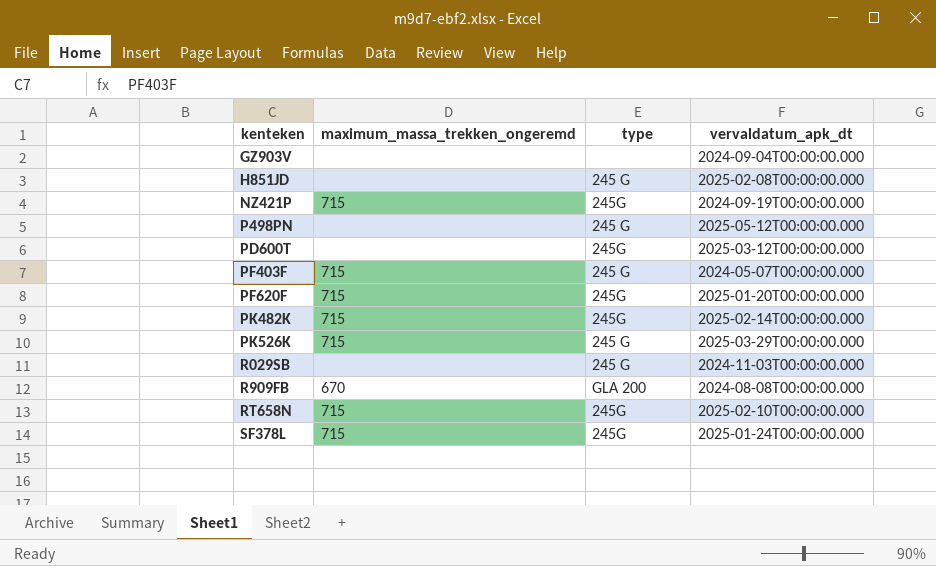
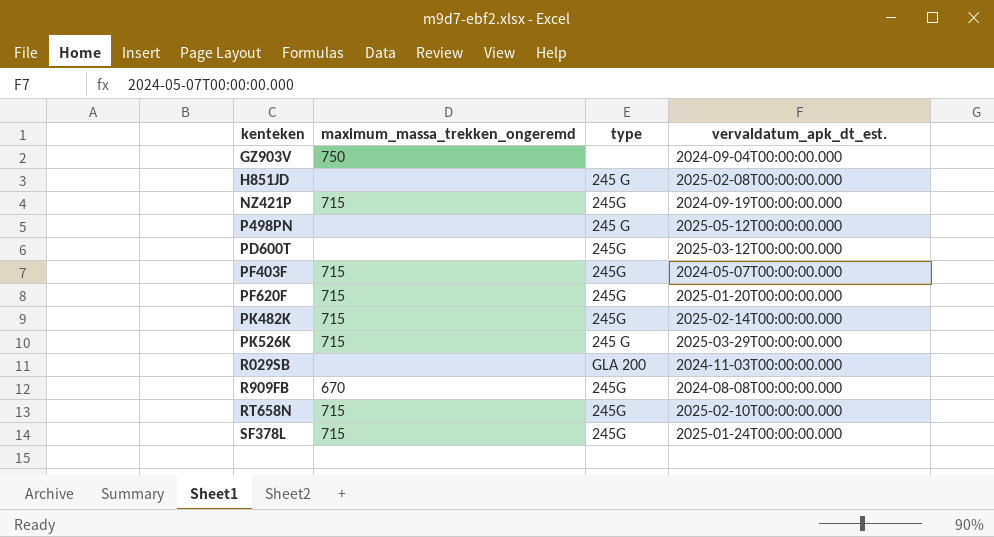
column name: vervaldatum_apk_dt -> vervaldatum_apk_dt_est.
GZ903V | maximum_massa_trekken_ongeremd: none -> 750
PF403F | type: 245 G -> 245G
R029SB | type: 245 G -> GLA 200
R909FB | type: GLA 200 -> 245G

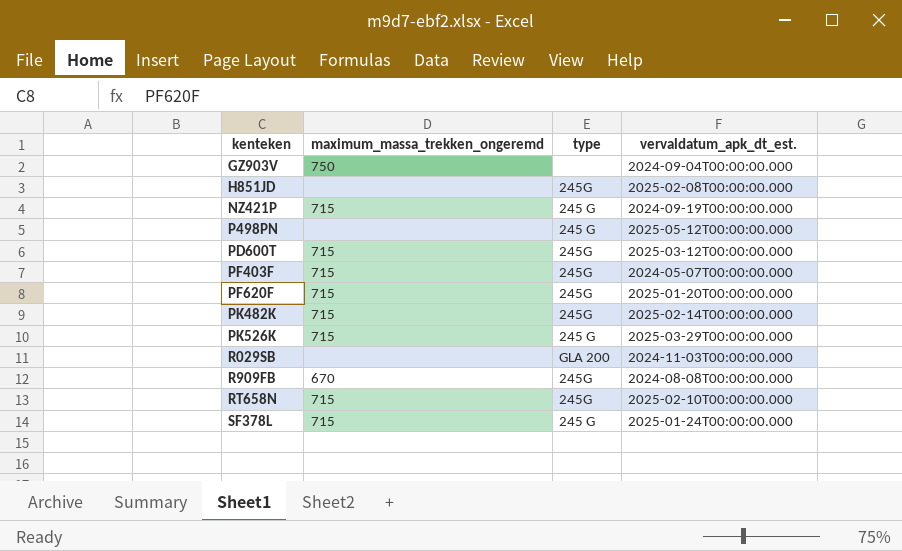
H851JD | type: 245 G -> 245G
NZ421P | type: 245G -> 245 G
PD600T | maximum_massa_trekken_ongeremd: none -> 715
SF378L | type: 245G -> 245 G

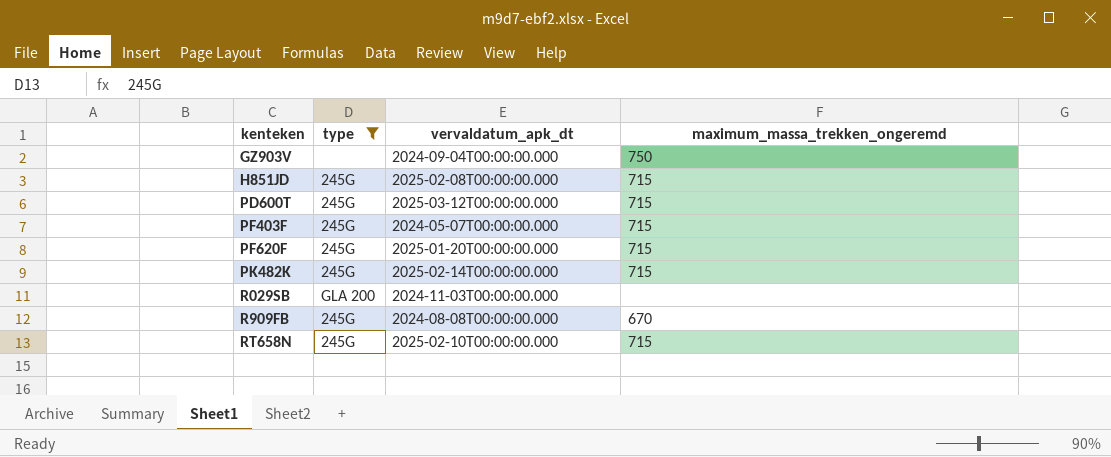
filter: none -> type != 245 G
column name: vervaldatum_apk_dt_est. -> vervaldatum_apk_dt
column maximum_massa_trekken_ongeremd | position: 2 -> 4
H851JD | maximum_massa_trekken_ongeremd: none -> 715

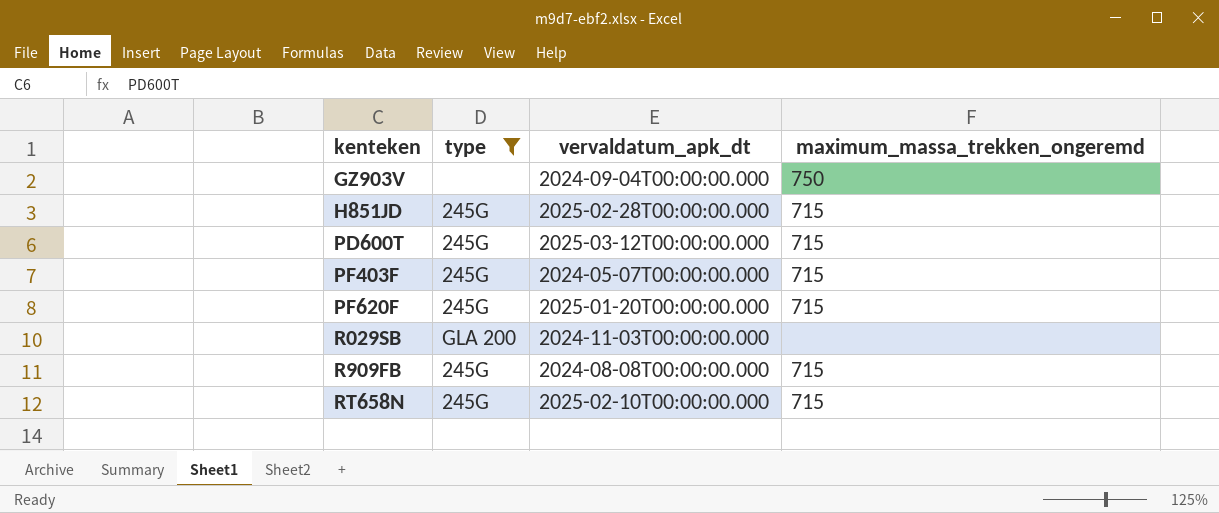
row PK482K: 245G | 2025-02-14T00:00:00.000 | 715 -> none
H851JD | vervaldatum_apk_dt: 2025-02-08T00:00:00.000 -> 2025-02-28T00:00:00.000
R909FB | maximum_massa_trekken_ongeremd: 670 -> 715

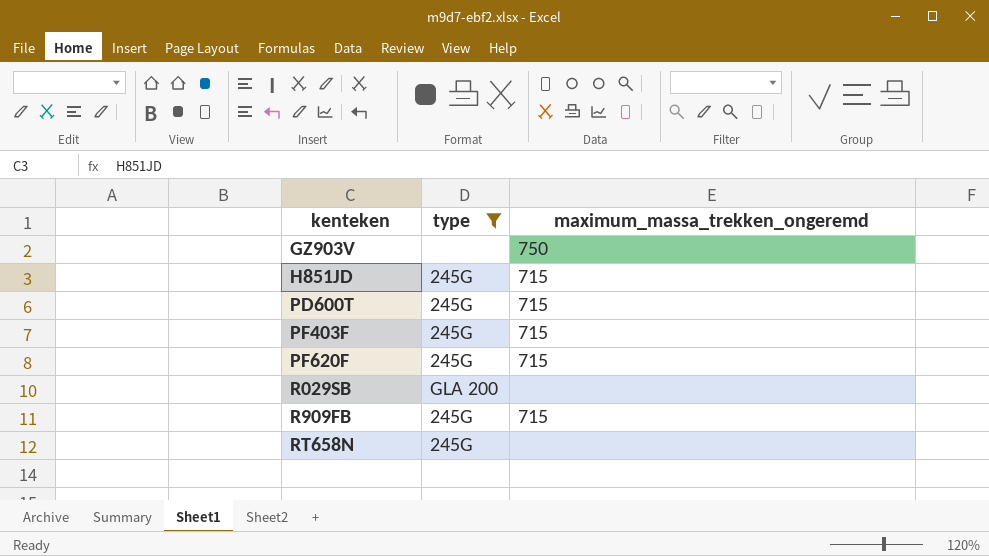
column vervaldatum_apk_dt | position: 3 -> none
RT658N | maximum_massa_trekken_ongeremd: 715 -> none

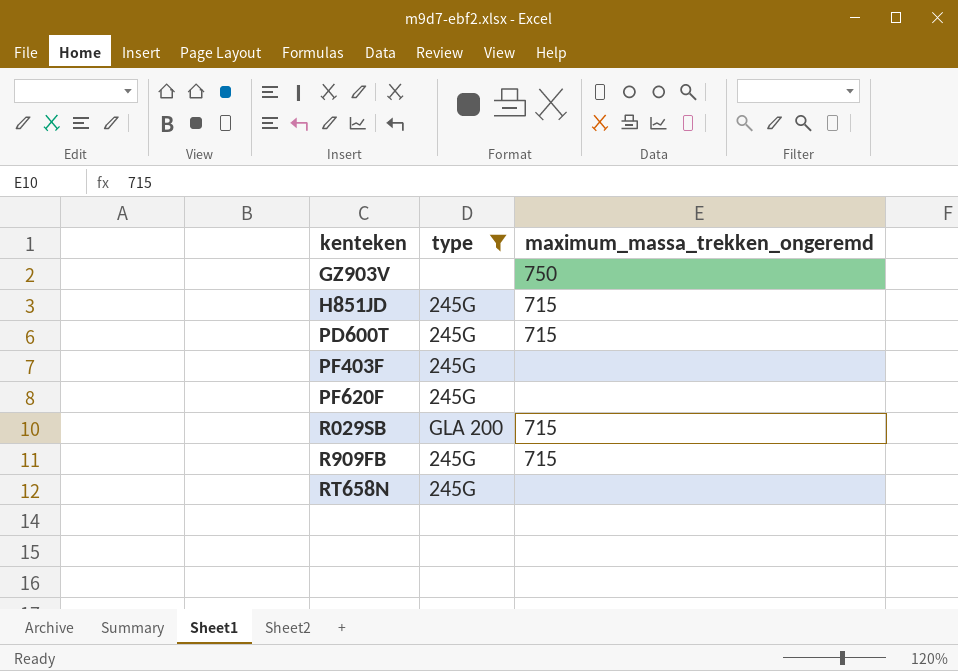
PF403F | maximum_massa_trekken_ongeremd: 715 -> none
PF620F | maximum_massa_trekken_ongeremd: 715 -> none
R029SB | maximum_massa_trekken_ongeremd: none -> 715

